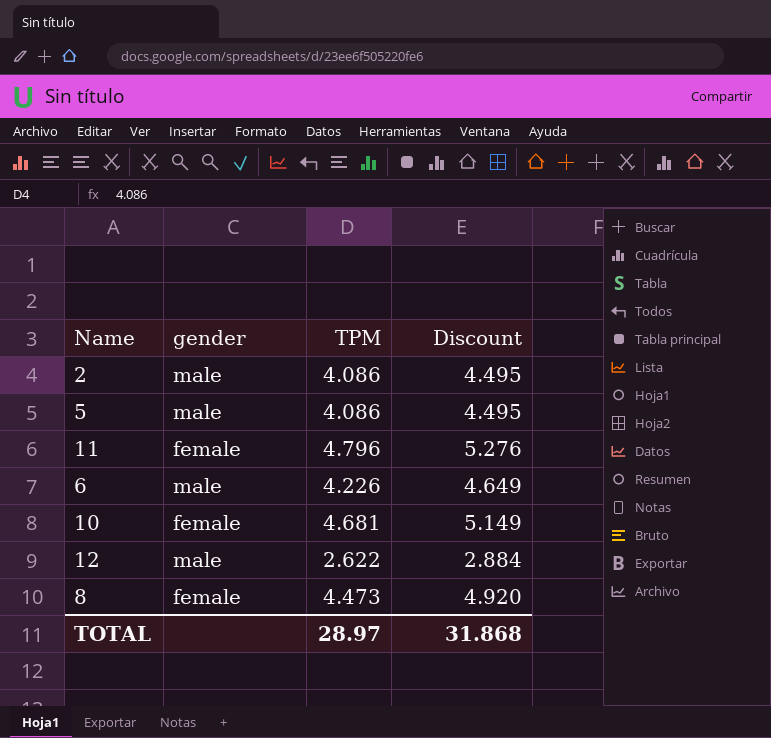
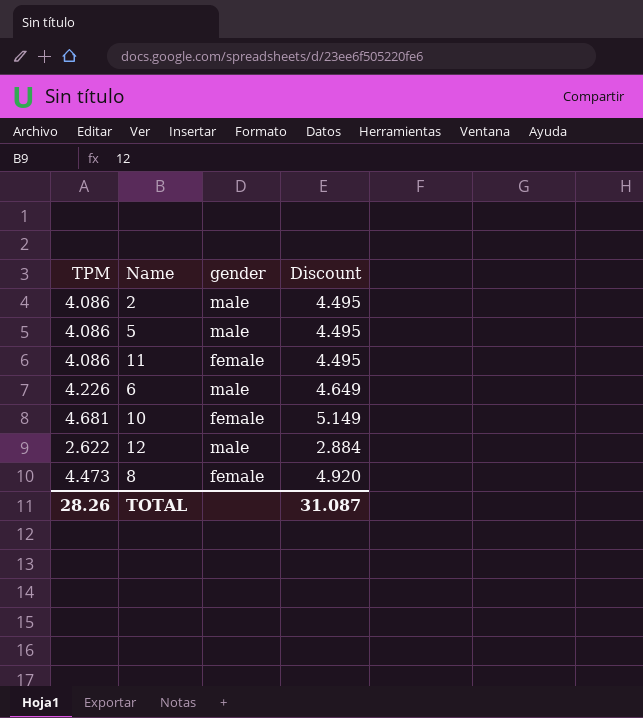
column TPM | position: 3 -> 1
11 | TPM: 4.796 -> 4.086
11 | Discount: 5.276 -> 4.495
TOTAL | TPM: 28.97 -> 28.26
TOTAL | Discount: 31.868 -> 31.087

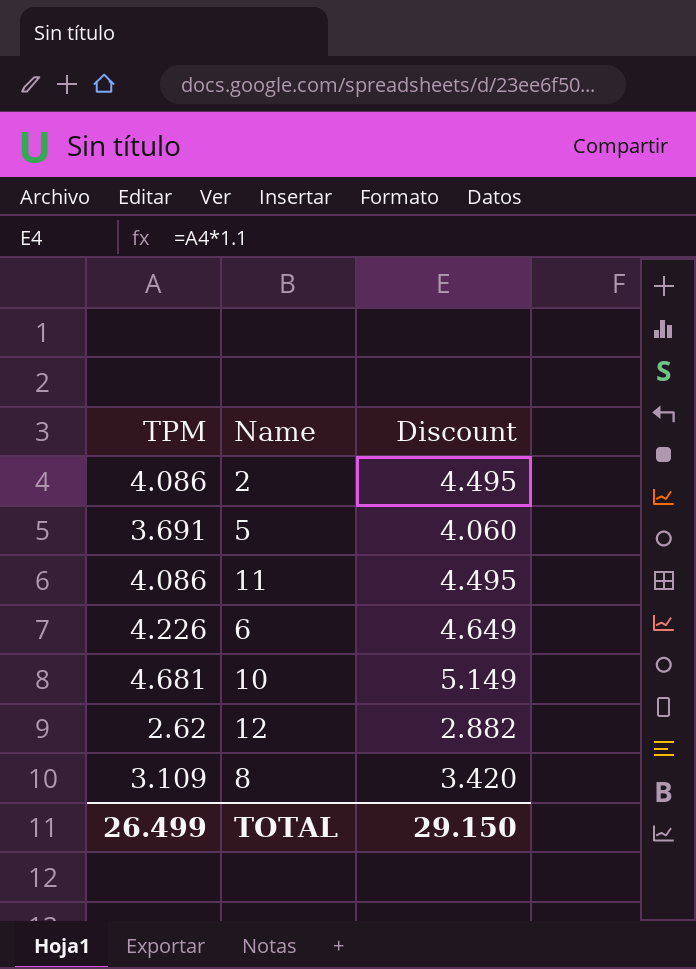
column gender | position: 3 -> none
5 | TPM: 4.086 -> 3.691
5 | Discount: 4.495 -> 4.060
12 | TPM: 2.622 -> 2.62
12 | Discount: 2.884 -> 2.882
8 | TPM: 4.473 -> 3.109
8 | Discount: 4.920 -> 3.420
TOTAL | TPM: 28.26 -> 26.499
TOTAL | Discount: 31.087 -> 29.150

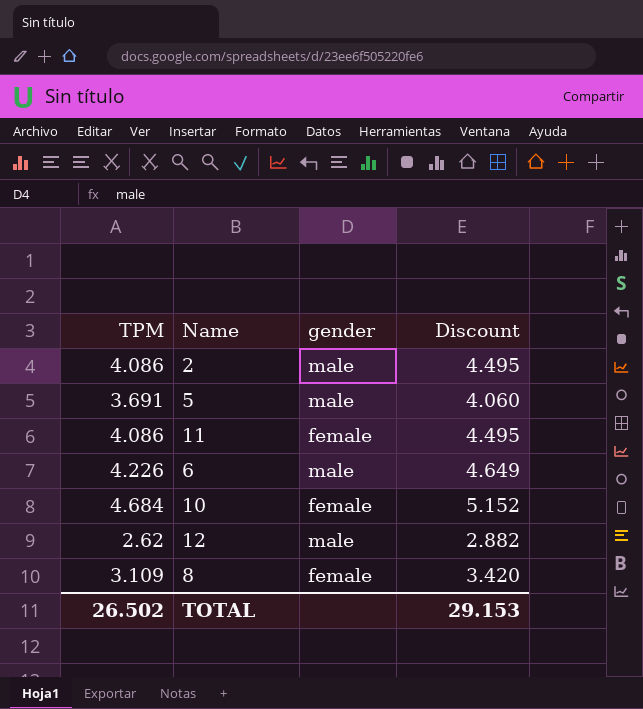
column gender | position: none -> 3
10 | TPM: 4.681 -> 4.684
10 | Discount: 5.149 -> 5.152
TOTAL | TPM: 26.499 -> 26.502
TOTAL | Discount: 29.150 -> 29.153

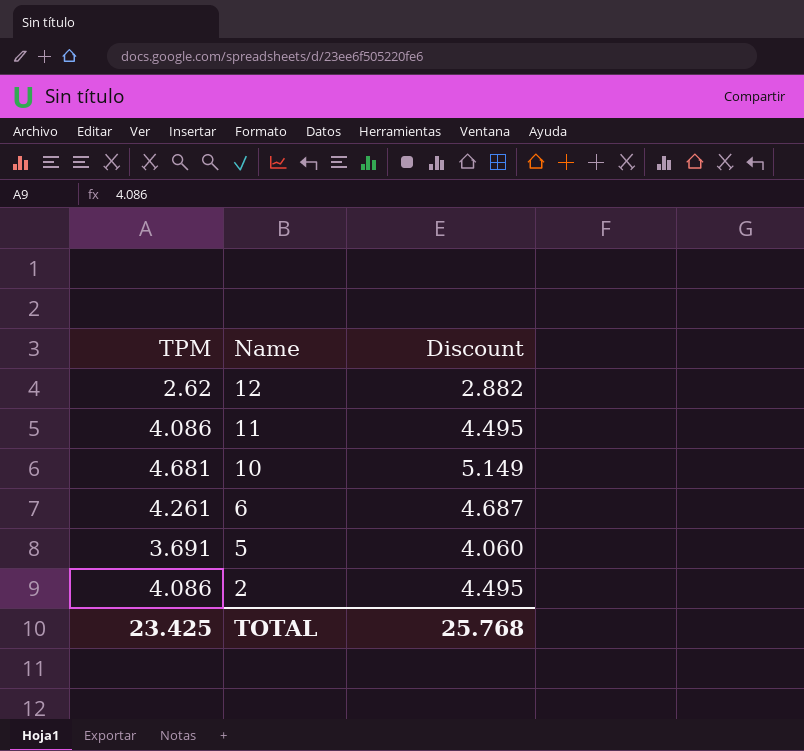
row order: none -> Name descending
column gender | position: 3 -> none
row 8: 3.109 | female | 3.420 -> none
10 | TPM: 4.684 -> 4.681
10 | Discount: 5.152 -> 5.149
6 | TPM: 4.226 -> 4.261
6 | Discount: 4.649 -> 4.687
TOTAL | TPM: 26.502 -> 23.425
TOTAL | Discount: 29.153 -> 25.768

